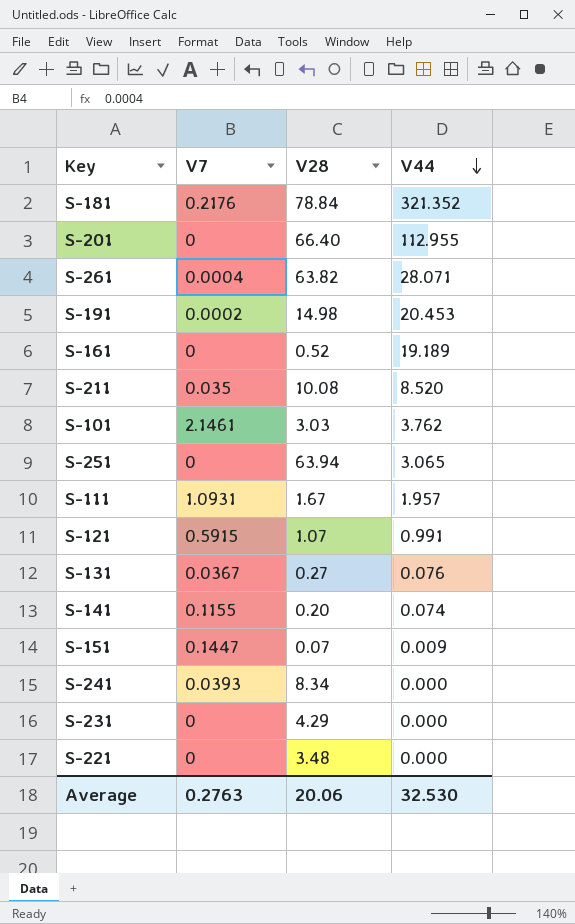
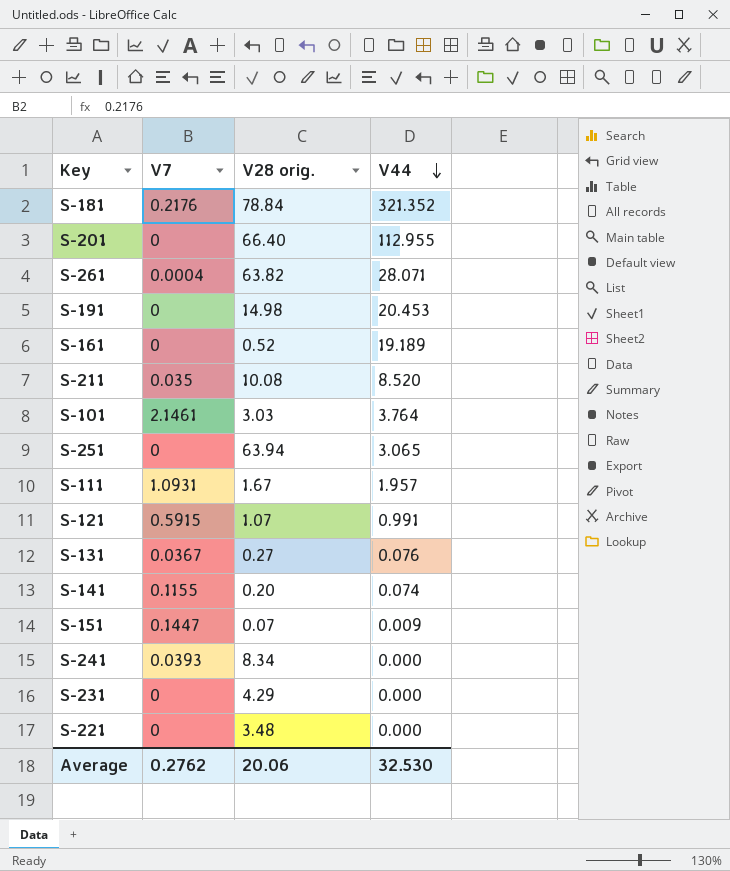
column name: V28 -> V28 orig.
S-191 | V7: 0.0002 -> 0
S-101 | V44: 3.762 -> 3.764
Average | V7: 0.2763 -> 0.2762

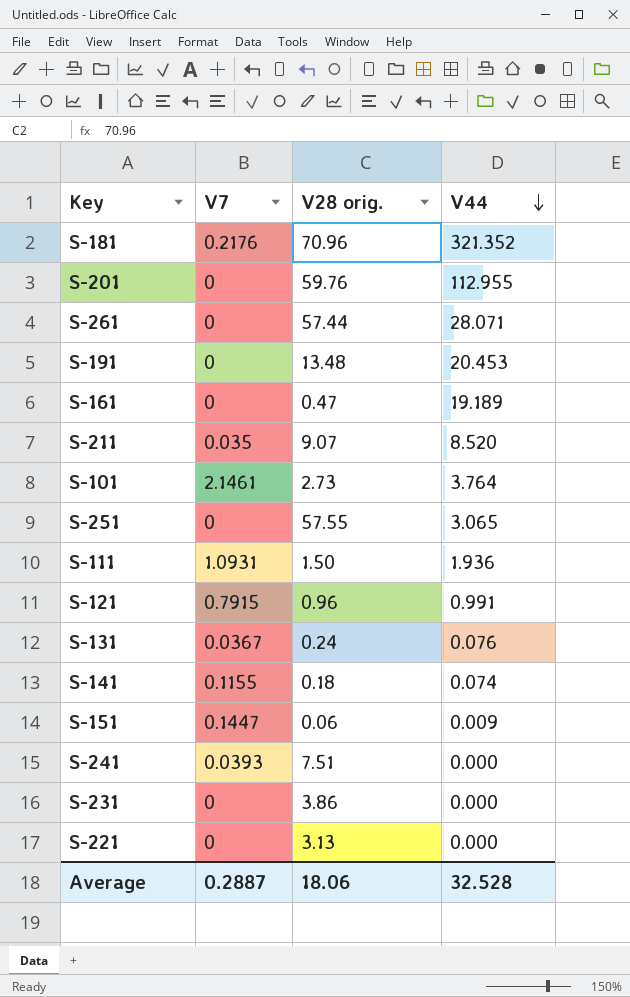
S-181 | V28 orig.: 78.84 -> 70.96
S-201 | V28 orig.: 66.40 -> 59.76
S-261 | V7: 0.0004 -> 0
S-261 | V28 orig.: 63.82 -> 57.44
S-191 | V28 orig.: 14.98 -> 13.48
S-161 | V28 orig.: 0.52 -> 0.47
S-211 | V28 orig.: 10.08 -> 9.07
S-101 | V28 orig.: 3.03 -> 2.73
S-251 | V28 orig.: 63.94 -> 57.55
S-111 | V28 orig.: 1.67 -> 1.50
S-111 | V44: 1.957 -> 1.936
S-121 | V7: 0.5915 -> 0.7915
S-121 | V28 orig.: 1.07 -> 0.96
S-131 | V28 orig.: 0.27 -> 0.24
S-141 | V28 orig.: 0.20 -> 0.18
S-151 | V28 orig.: 0.07 -> 0.06
S-241 | V28 orig.: 8.34 -> 7.51
S-231 | V28 orig.: 4.29 -> 3.86
S-221 | V28 orig.: 3.48 -> 3.13
Average | V7: 0.2762 -> 0.2887
Average | V28 orig.: 20.06 -> 18.06
Average | V44: 32.530 -> 32.528

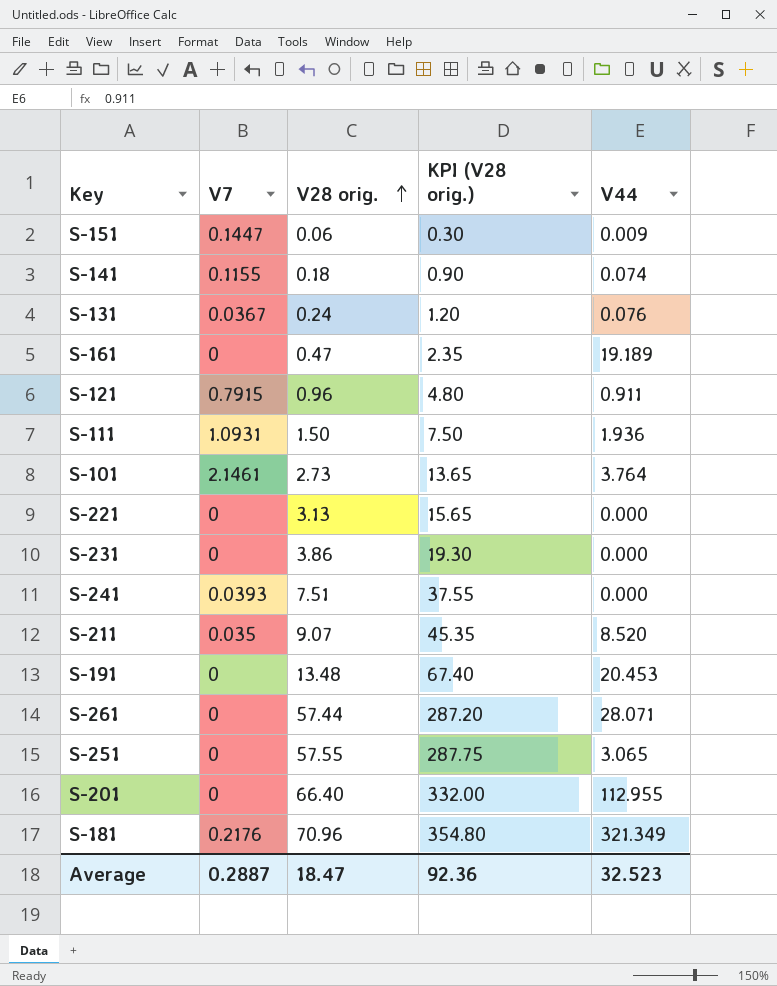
row order: V44 descending -> V28 orig. ascending
column KPI (V28 orig.) | formula: none -> [V28 orig.] * 5
S-121 | V44: 0.991 -> 0.911
S-201 | V28 orig.: 59.76 -> 66.40
S-181 | V44: 321.352 -> 321.349
Average | V28 orig.: 18.06 -> 18.47
Average | V44: 32.528 -> 32.523

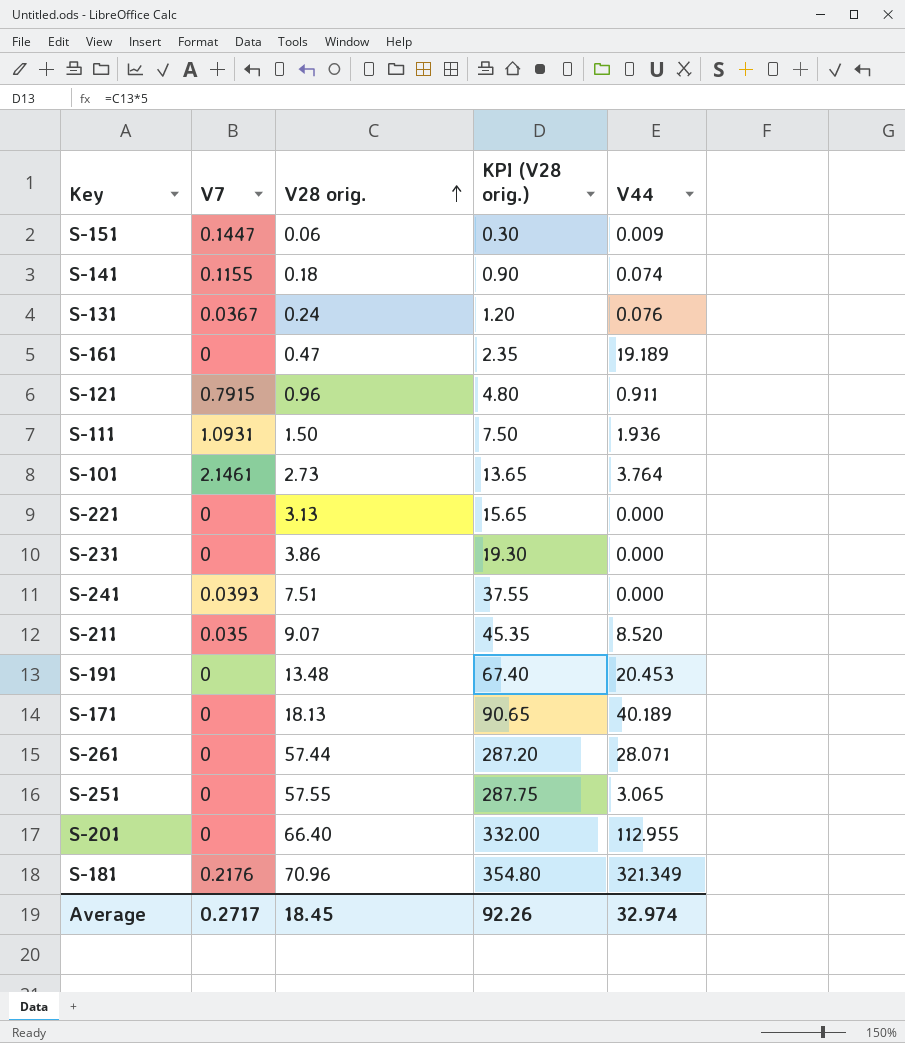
row S-171: none -> 0 | 18.13 | 90.65 | 40.189
Average | V7: 0.2887 -> 0.2717
Average | V28 orig.: 18.47 -> 18.45
Average | KPI (V28 orig.): 92.36 -> 92.26
Average | V44: 32.523 -> 32.974

